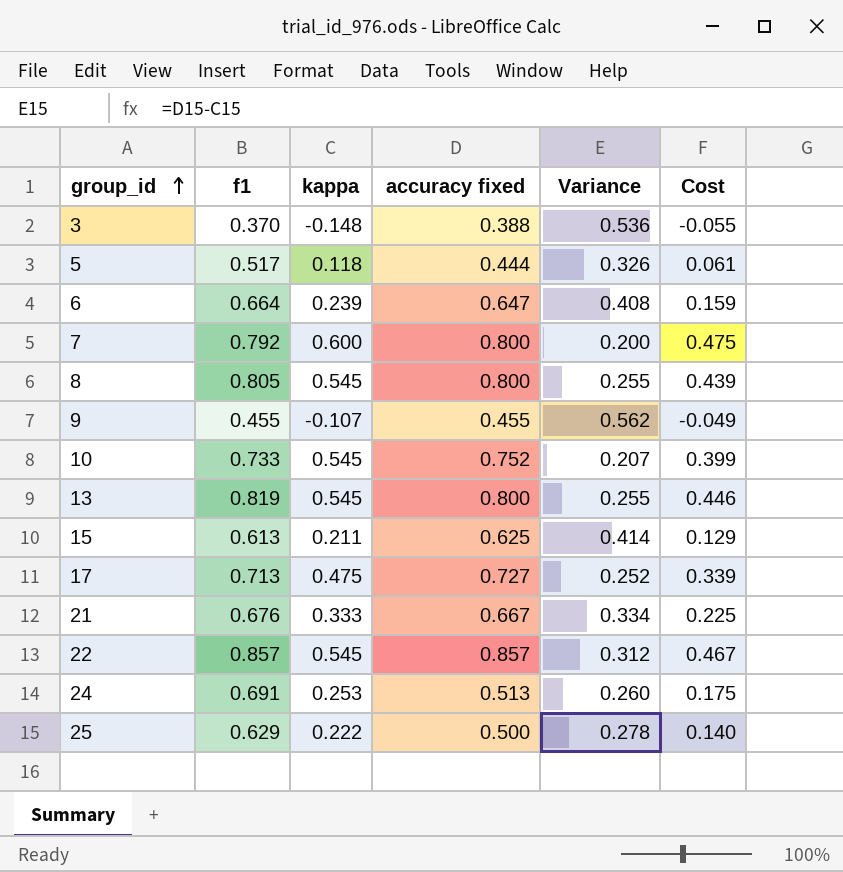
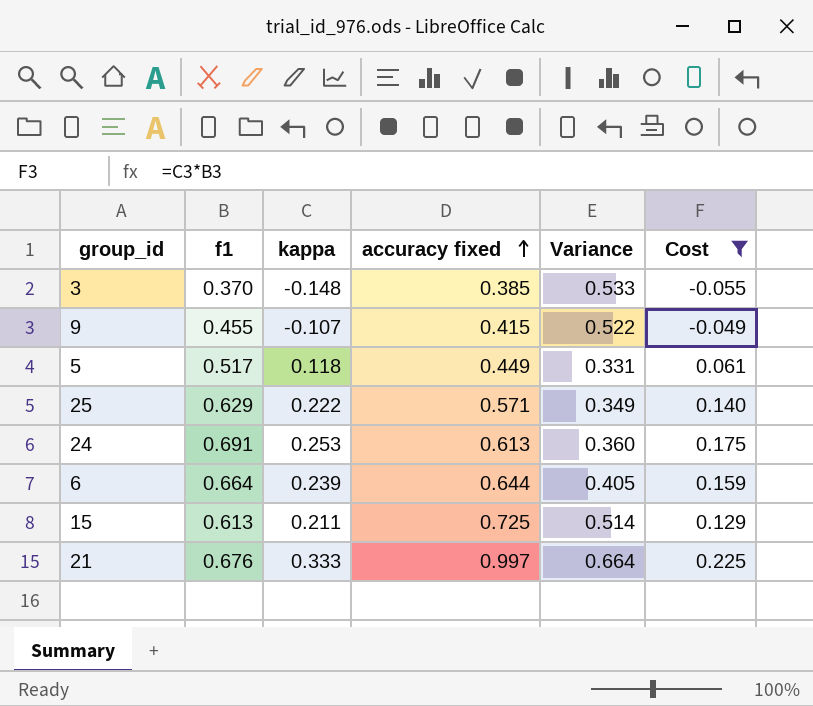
filter: none -> Cost <= 0.225
row order: group_id ascending -> accuracy fixed ascending
3 | accuracy fixed: 0.388 -> 0.385
3 | Variance: 0.536 -> 0.533
9 | accuracy fixed: 0.455 -> 0.415
9 | Variance: 0.562 -> 0.522
5 | accuracy fixed: 0.444 -> 0.449
5 | Variance: 0.326 -> 0.331
25 | accuracy fixed: 0.500 -> 0.571
25 | Variance: 0.278 -> 0.349
24 | accuracy fixed: 0.513 -> 0.613
24 | Variance: 0.260 -> 0.360
6 | accuracy fixed: 0.647 -> 0.644
6 | Variance: 0.408 -> 0.405
15 | accuracy fixed: 0.625 -> 0.725
15 | Variance: 0.414 -> 0.514
21 | accuracy fixed: 0.667 -> 0.997
21 | Variance: 0.334 -> 0.664

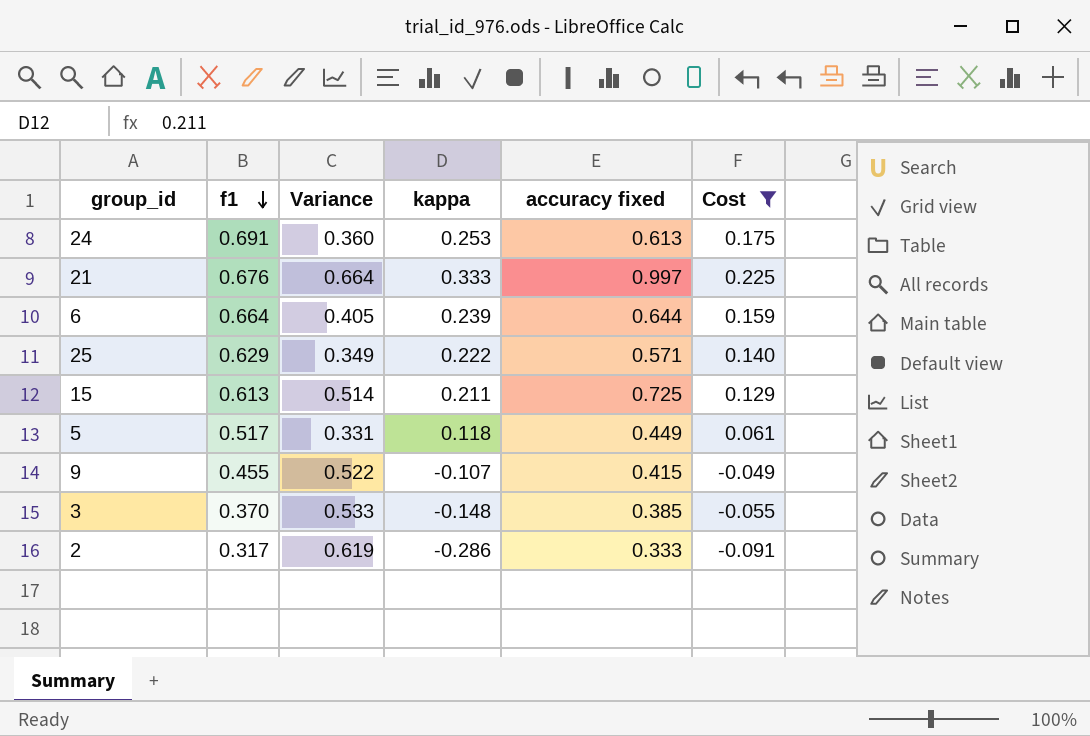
row order: accuracy fixed ascending -> f1 descending
column Variance | position: 5 -> 3
row 2: none -> 0.317 | 0.619 | -0.286 | 0.333 | -0.091

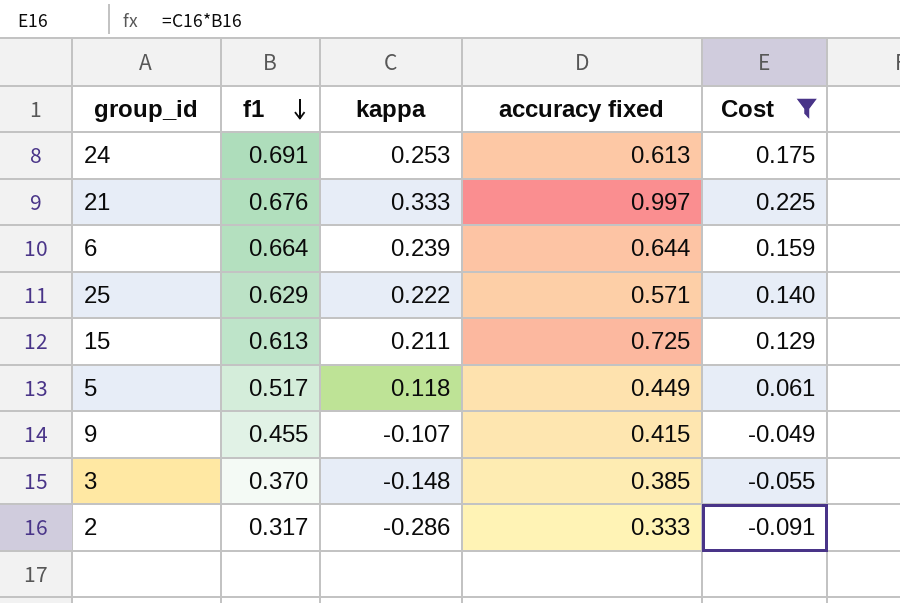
column Variance | formula: [accuracy fixed] - [kappa] -> none

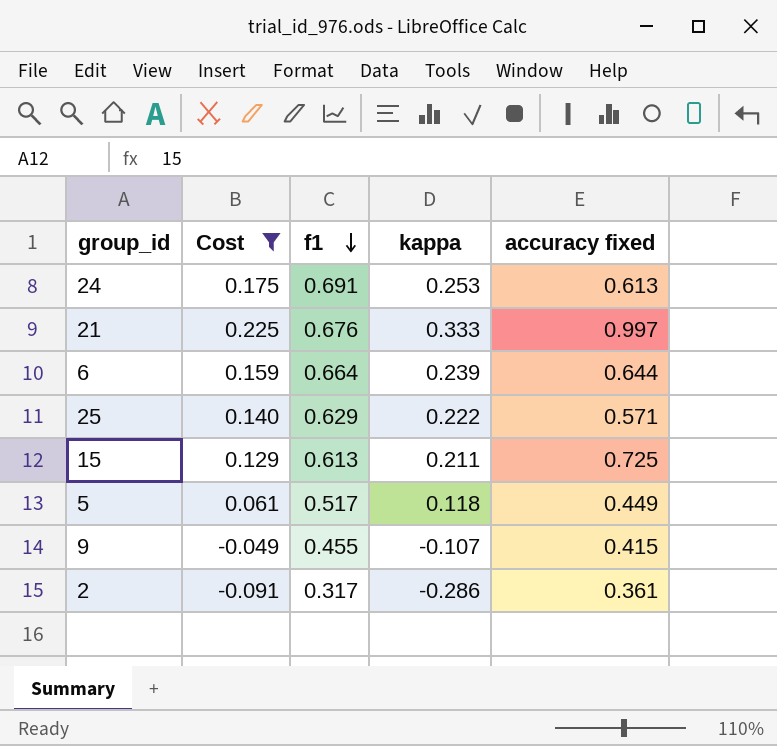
column Cost | position: 5 -> 2
row 3: 0.370 | -0.148 | 0.385 | -0.055 -> none
2 | accuracy fixed: 0.333 -> 0.361

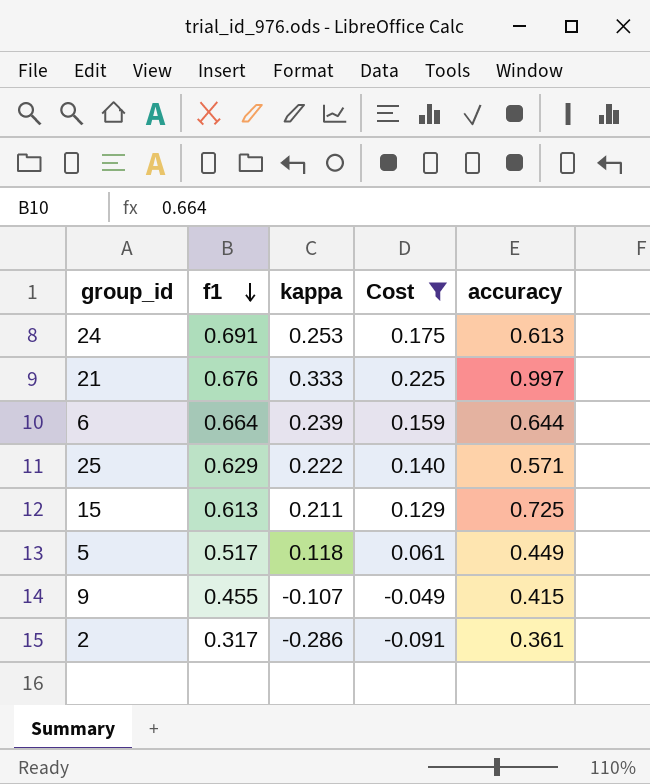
column Cost | position: 2 -> 4
column name: accuracy fixed -> accuracy

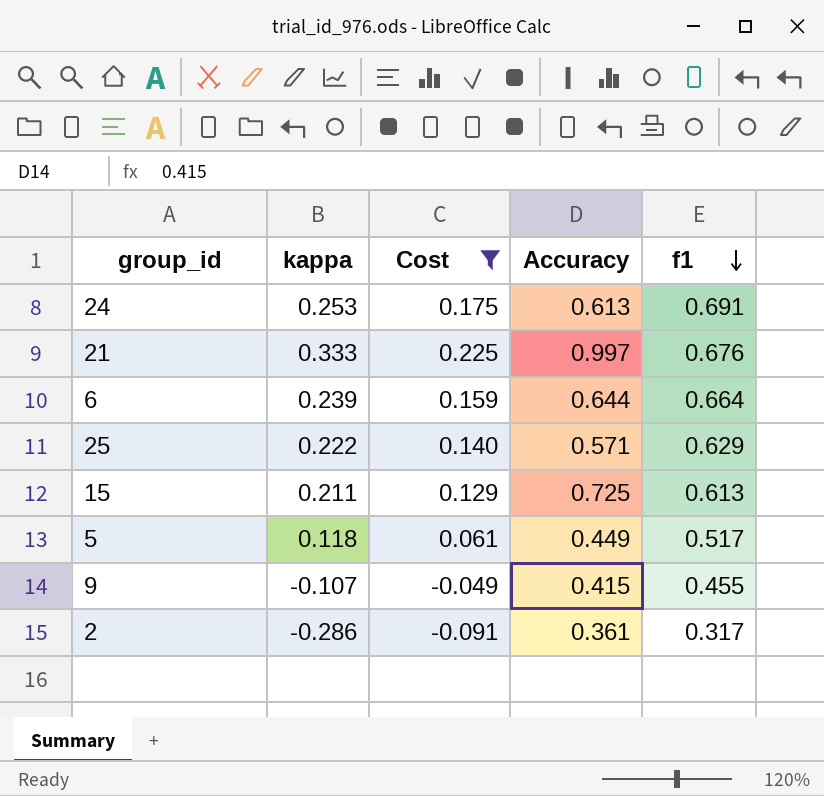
column name: accuracy -> Accuracy
column f1 | position: 2 -> 5

